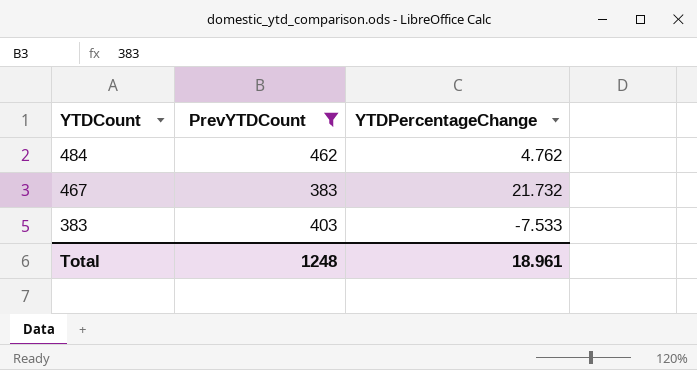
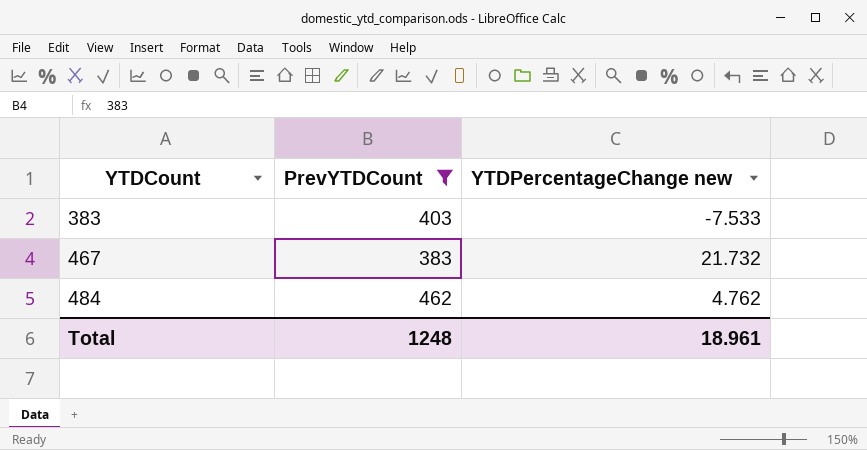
row order: YTDCount descending -> YTDCount ascending
column name: YTDPercentageChange -> YTDPercentageChange new

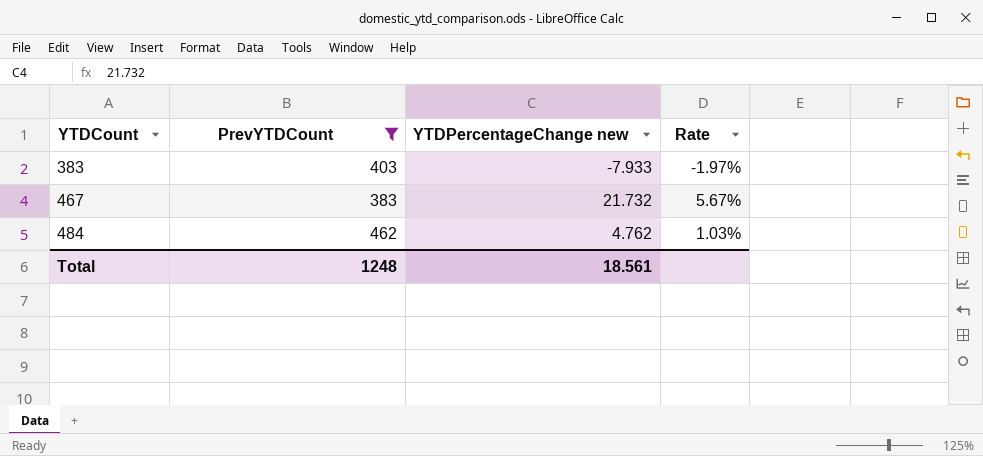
column Rate | formula: none -> [YTDPercentageChange new] / [PrevYTDCount]
383 | YTDPercentageChange new: -7.533 -> -7.933
Total | YTDPercentageChange new: 18.961 -> 18.561

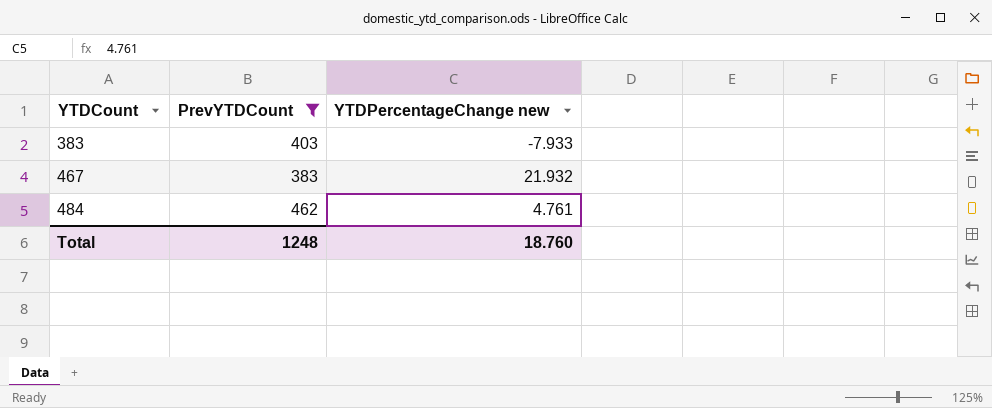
column Rate | formula: [YTDPercentageChange new] / [PrevYTDCount] -> none
467 | YTDPercentageChange new: 21.732 -> 21.932
484 | YTDPercentageChange new: 4.762 -> 4.761
Total | YTDPercentageChange new: 18.561 -> 18.760

